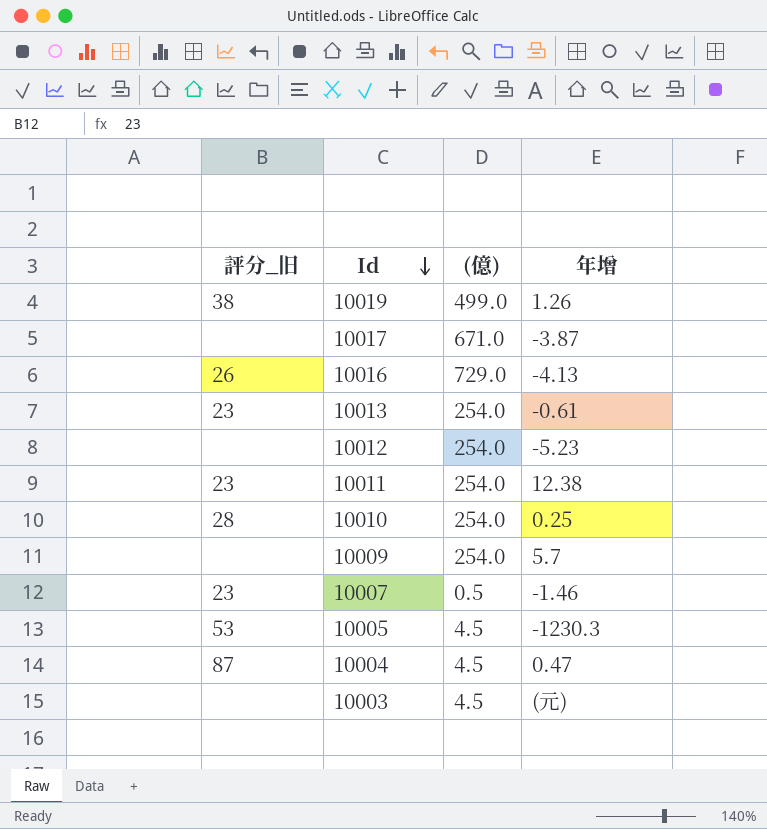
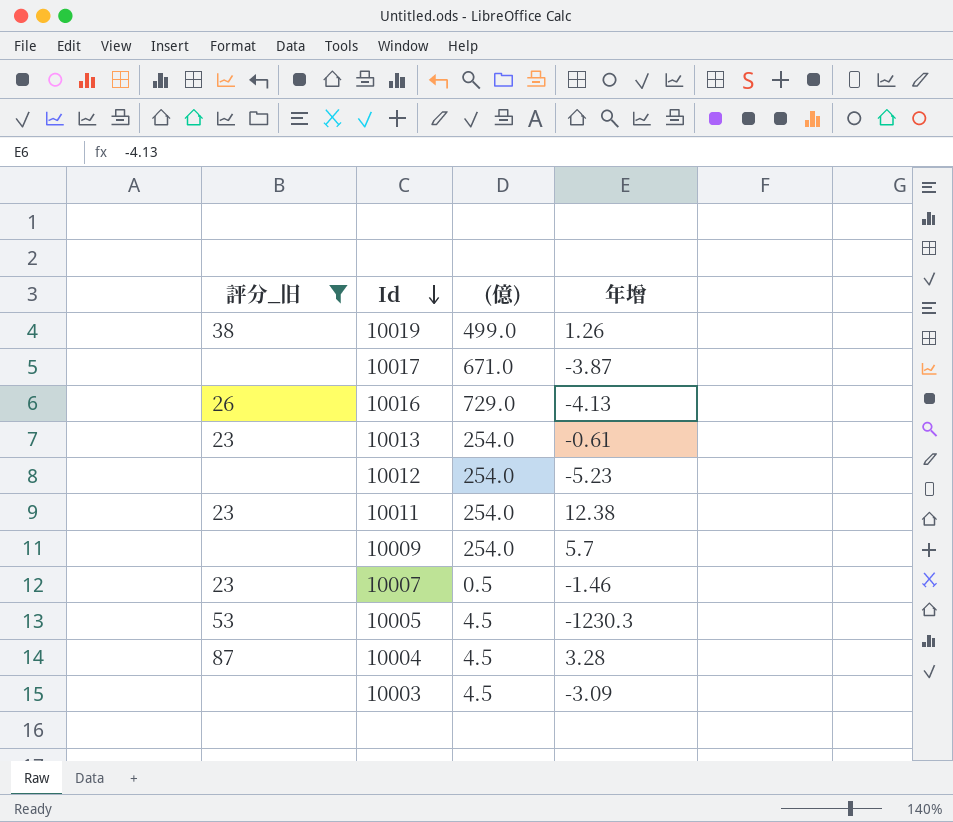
filter: none -> 評分_旧 != 28
10004 | 年增: 0.47 -> 3.28
10003 | 年增: (元) -> -3.09

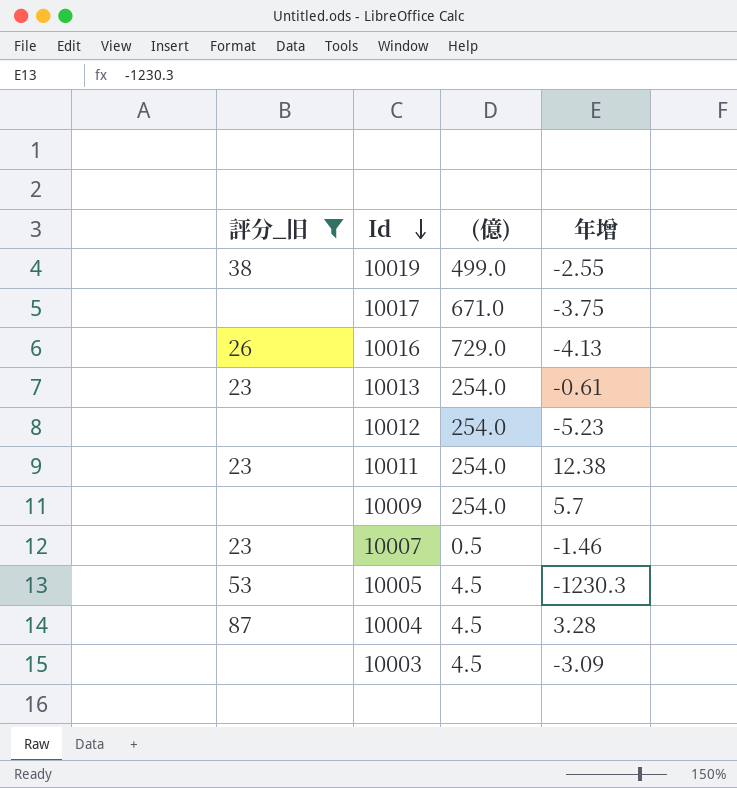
10019 | 年增: 1.26 -> -2.55
10017 | 年增: -3.87 -> -3.75

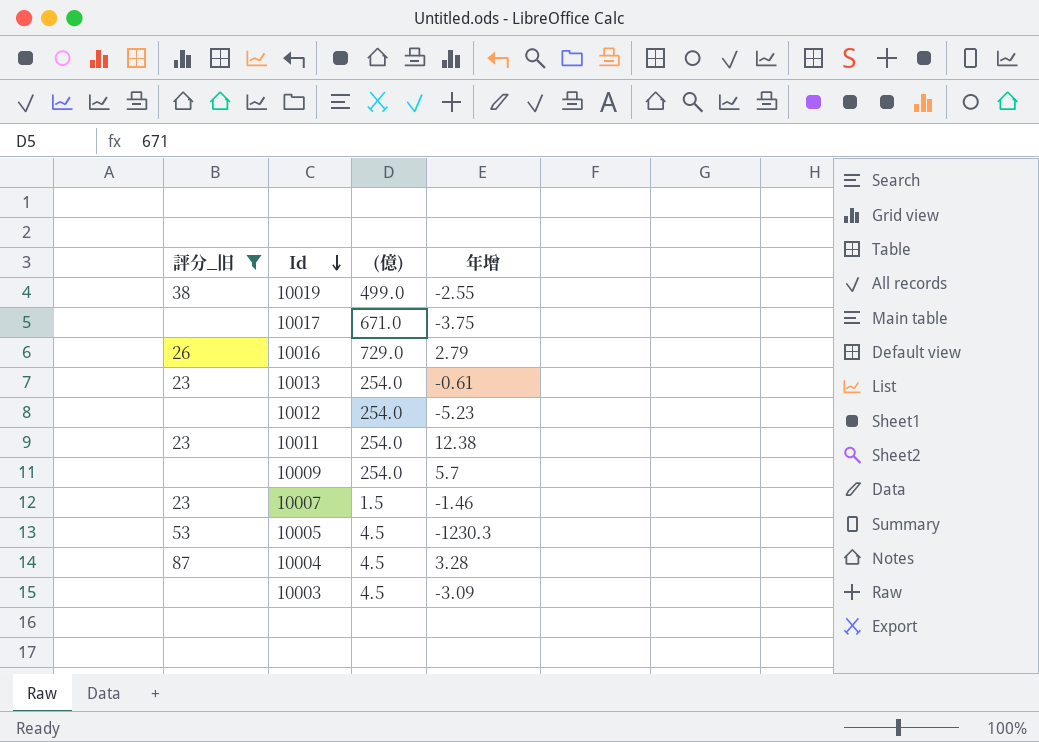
10016 | 年增: -4.13 -> 2.79
10007 | (億): 0.5 -> 1.5

